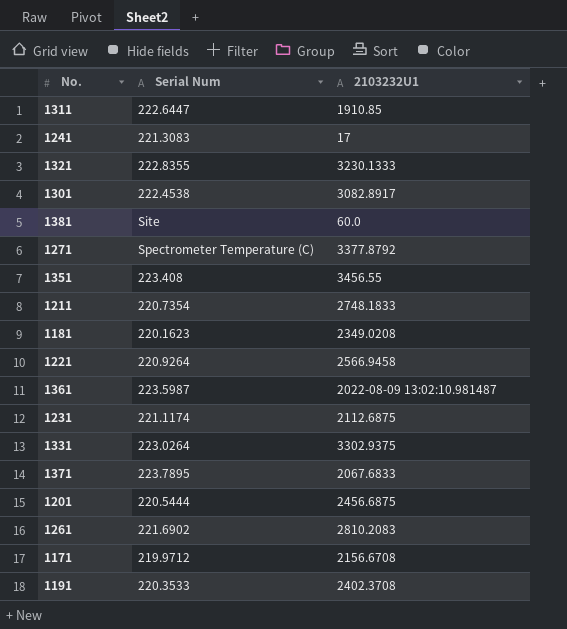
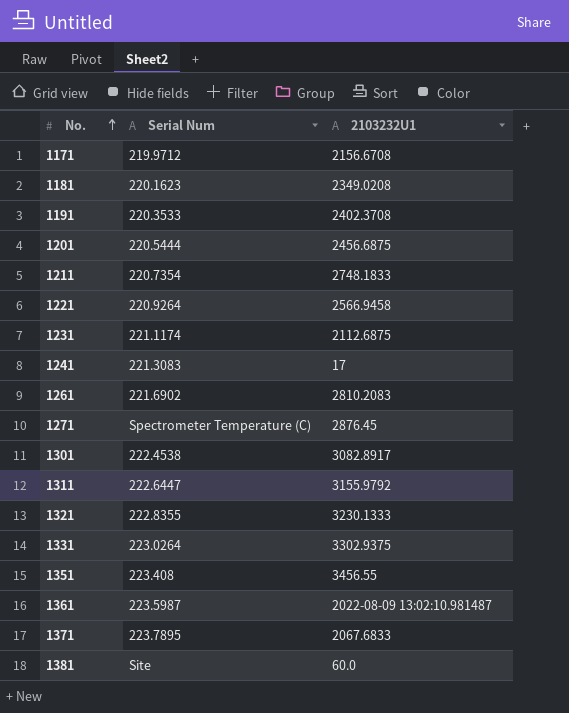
row order: none -> No. ascending
1271 | 2103232U1: 3377.8792 -> 2876.45
1311 | 2103232U1: 1910.85 -> 3155.9792

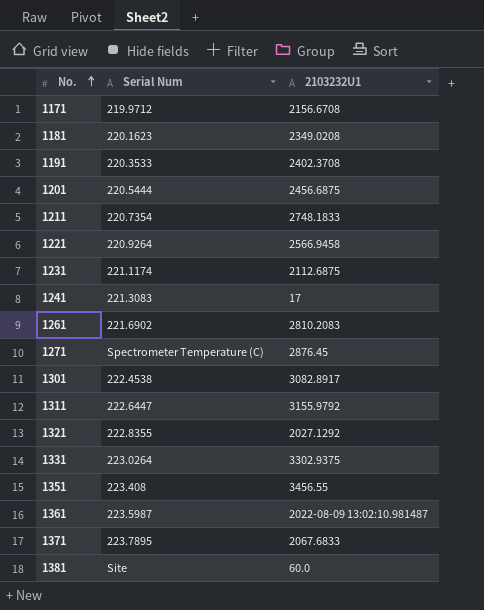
1321 | 2103232U1: 3230.1333 -> 2027.1292

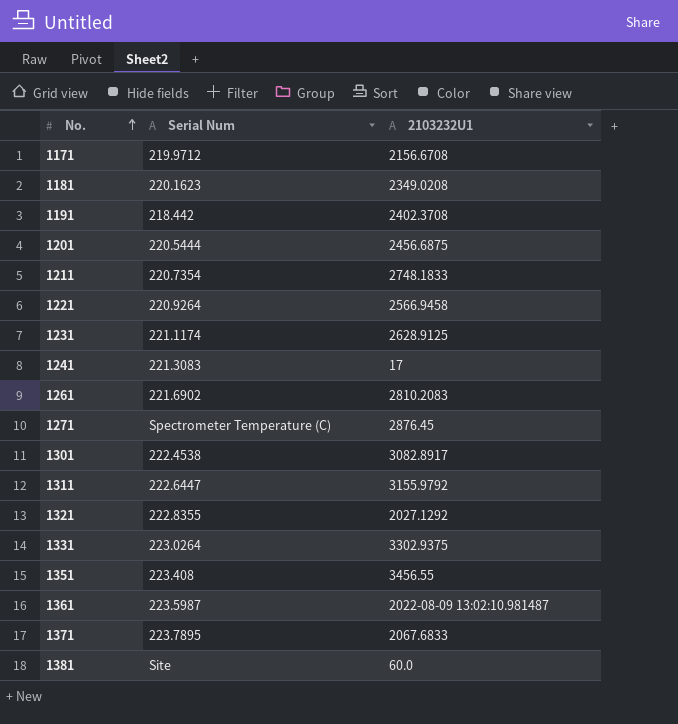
1191 | Serial Num: 220.3533 -> 218.442
1231 | 2103232U1: 2112.6875 -> 2628.9125

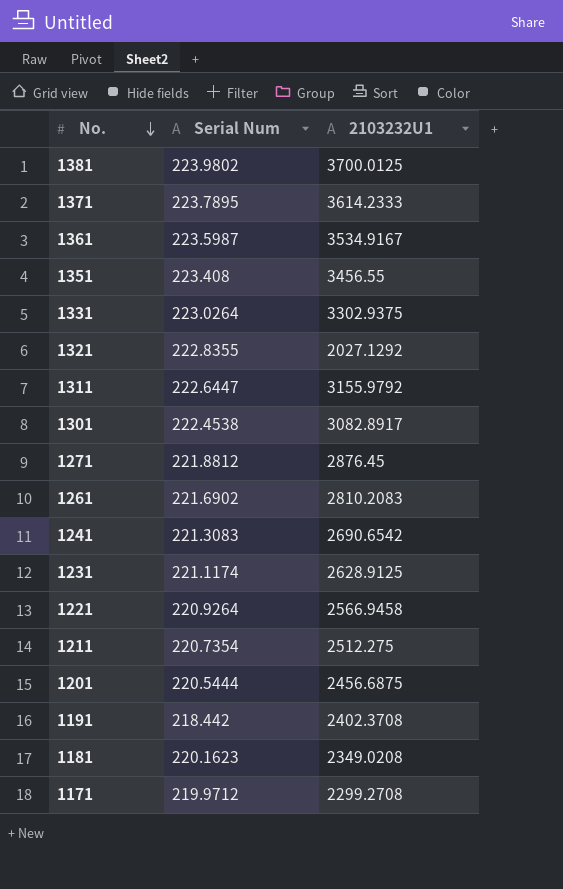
row order: No. ascending -> No. descending
1381 | Serial Num: Site -> 223.9802
1381 | 2103232U1: 60.0 -> 3700.0125
1371 | 2103232U1: 2067.6833 -> 3614.2333
1361 | 2103232U1: 2022-08-09 13:02:10.981487 -> 3534.9167
1271 | Serial Num: Spectrometer Temperature (C) -> 221.8812
1241 | 2103232U1: 17 -> 2690.6542
1211 | 2103232U1: 2748.1833 -> 2512.275
1171 | 2103232U1: 2156.6708 -> 2299.2708

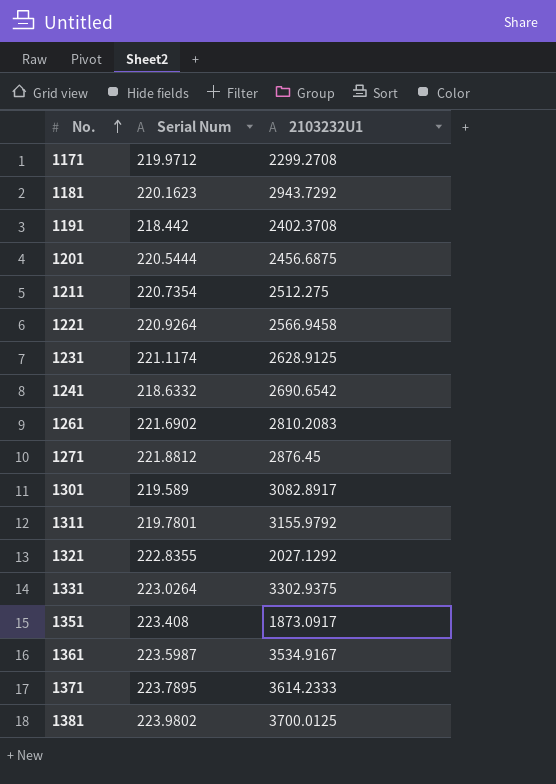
row order: No. descending -> No. ascending
1181 | 2103232U1: 2349.0208 -> 2943.7292
1241 | Serial Num: 221.3083 -> 218.6332
1301 | Serial Num: 222.4538 -> 219.589
1311 | Serial Num: 222.6447 -> 219.7801
1351 | 2103232U1: 3456.55 -> 1873.0917

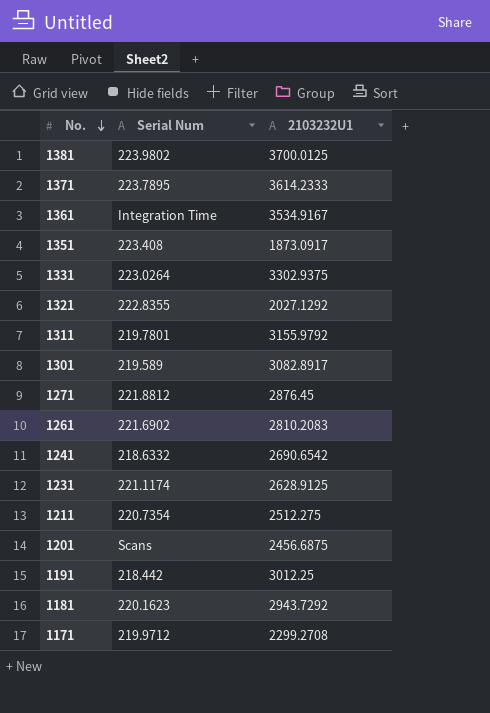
row order: No. ascending -> No. descending
row 1221: 220.9264 | 2566.9458 -> none
1361 | Serial Num: 223.5987 -> Integration Time
1201 | Serial Num: 220.5444 -> Scans
1191 | 2103232U1: 2402.3708 -> 3012.25

